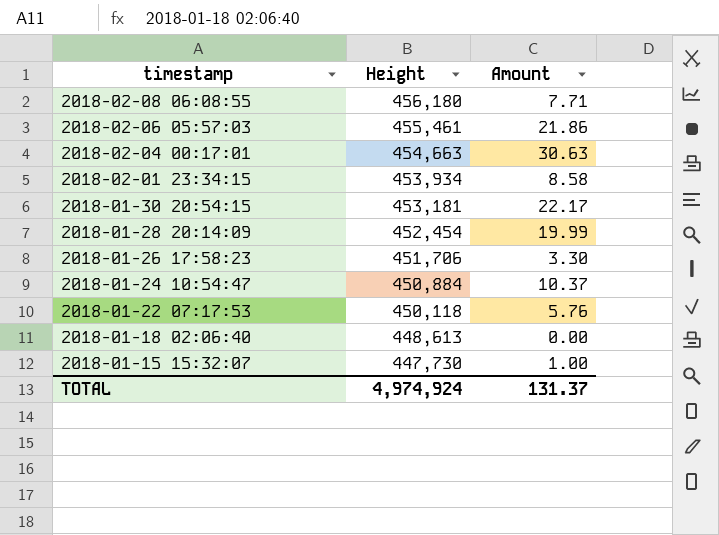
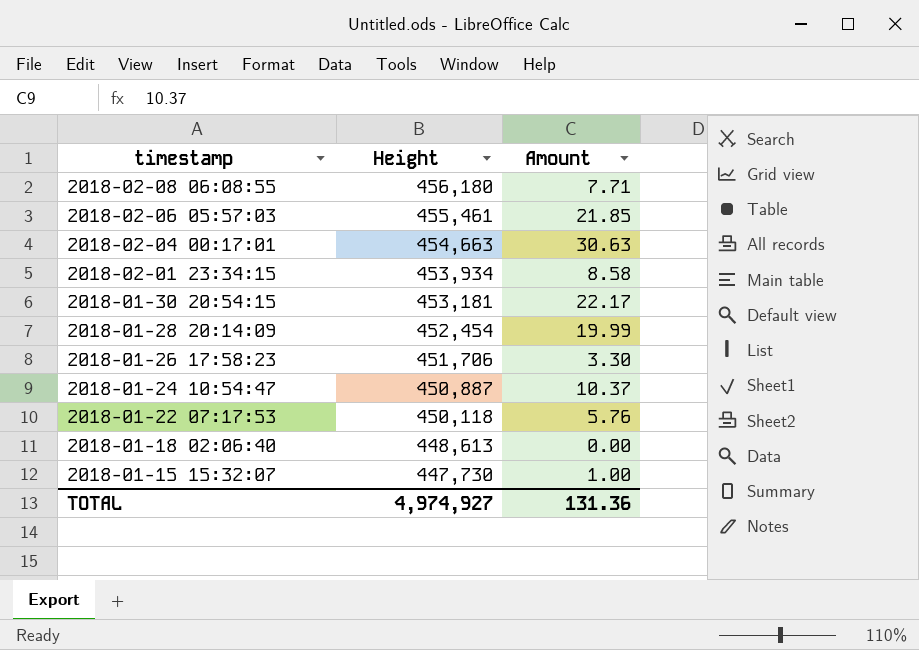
2018-02-06 05:57:03 | Amount: 21.86 -> 21.85
2018-01-24 10:54:47 | Height: 450,884 -> 450,887
TOTAL | Height: 4,974,924 -> 4,974,927
TOTAL | Amount: 131.37 -> 131.36

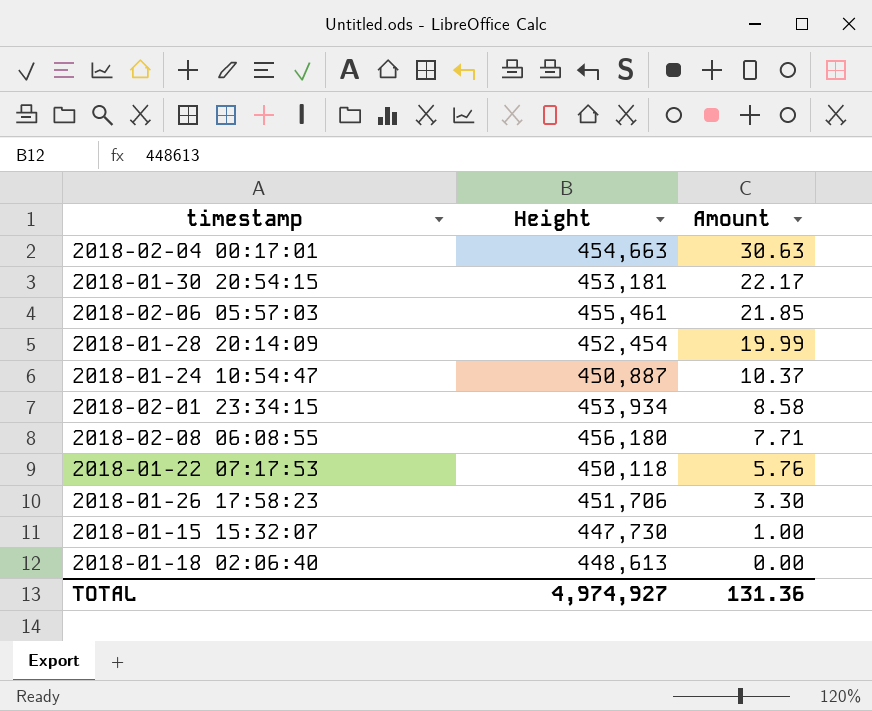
row order: timestamp descending -> Amount descending

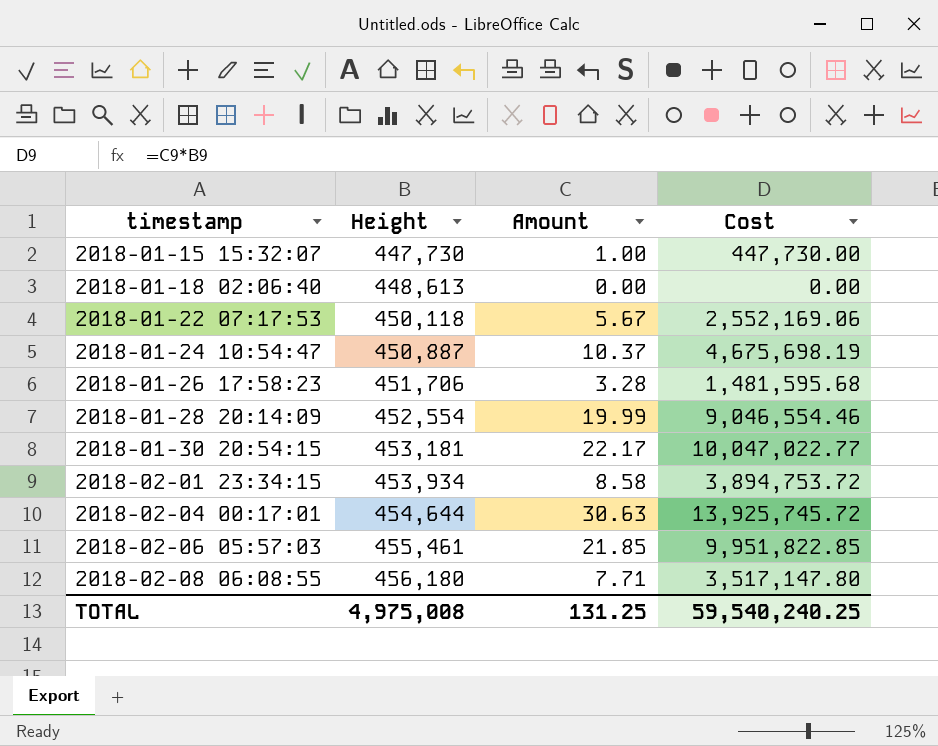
row order: Amount descending -> timestamp ascending
column Cost | formula: none -> [Height] * [Amount]
2018-01-22 07:17:53 | Amount: 5.76 -> 5.67
2018-01-26 17:58:23 | Amount: 3.30 -> 3.28
2018-01-28 20:14:09 | Height: 452,454 -> 452,554
2018-02-04 00:17:01 | Height: 454,663 -> 454,644
TOTAL | Height: 4,974,927 -> 4,975,008
TOTAL | Amount: 131.36 -> 131.25

